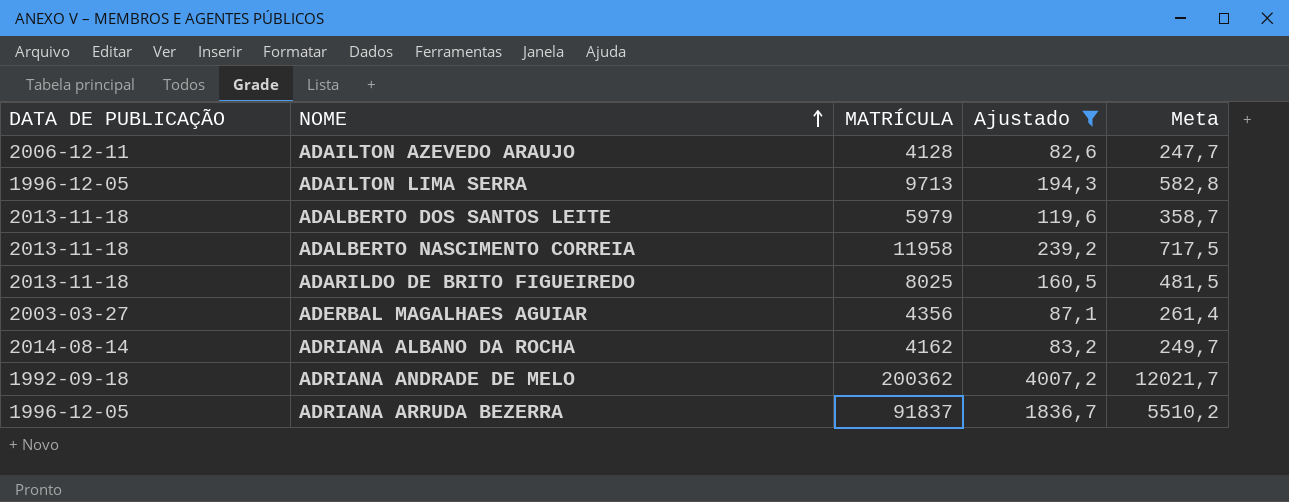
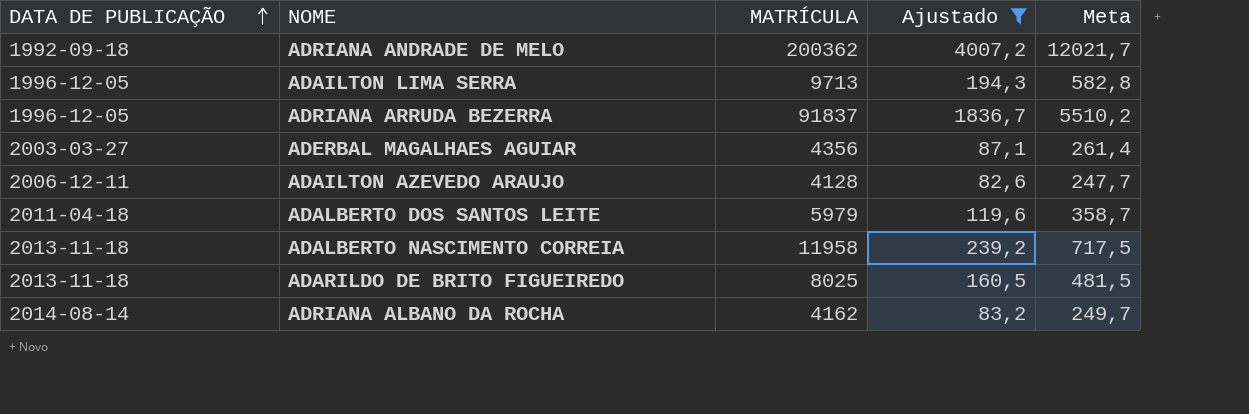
row order: NOME ascending -> DATA DE PUBLICAÇÃO ascending
ADALBERTO DOS SANTOS LEITE | DATA DE PUBLICAÇÃO: 2013-11-18 -> 2011-04-18

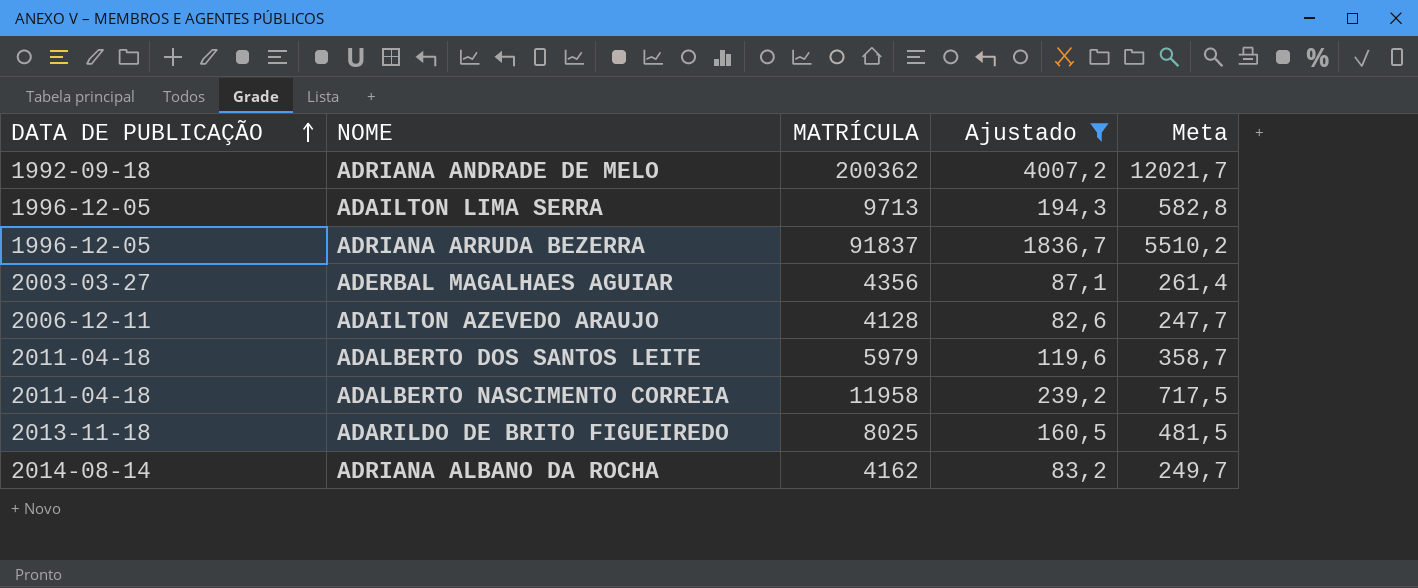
ADALBERTO NASCIMENTO CORREIA | DATA DE PUBLICAÇÃO: 2013-11-18 -> 2011-04-18

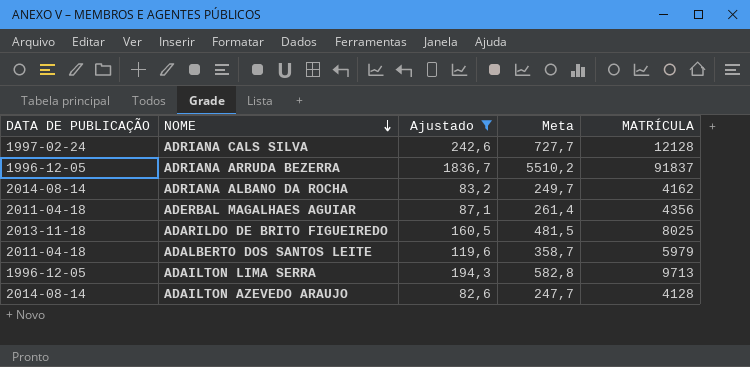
row order: DATA DE PUBLICAÇÃO ascending -> NOME descending
column MATRÍCULA | position: 3 -> 5
row ADRIANA ANDRADE DE MELO: 1992-09-18 | 200362 | 4007,2 | 12021,7 -> none
row ADALBERTO NASCIMENTO CORREIA: 2011-04-18 | 11958 | 239,2 | 717,5 -> none
row ADRIANA CALS SILVA: none -> 1997-02-24 | 242,6 | 727,7 | 12128
ADERBAL MAGALHAES AGUIAR | DATA DE PUBLICAÇÃO: 2003-03-27 -> 2011-04-18
ADAILTON AZEVEDO ARAUJO | DATA DE PUBLICAÇÃO: 2006-12-11 -> 2014-08-14

